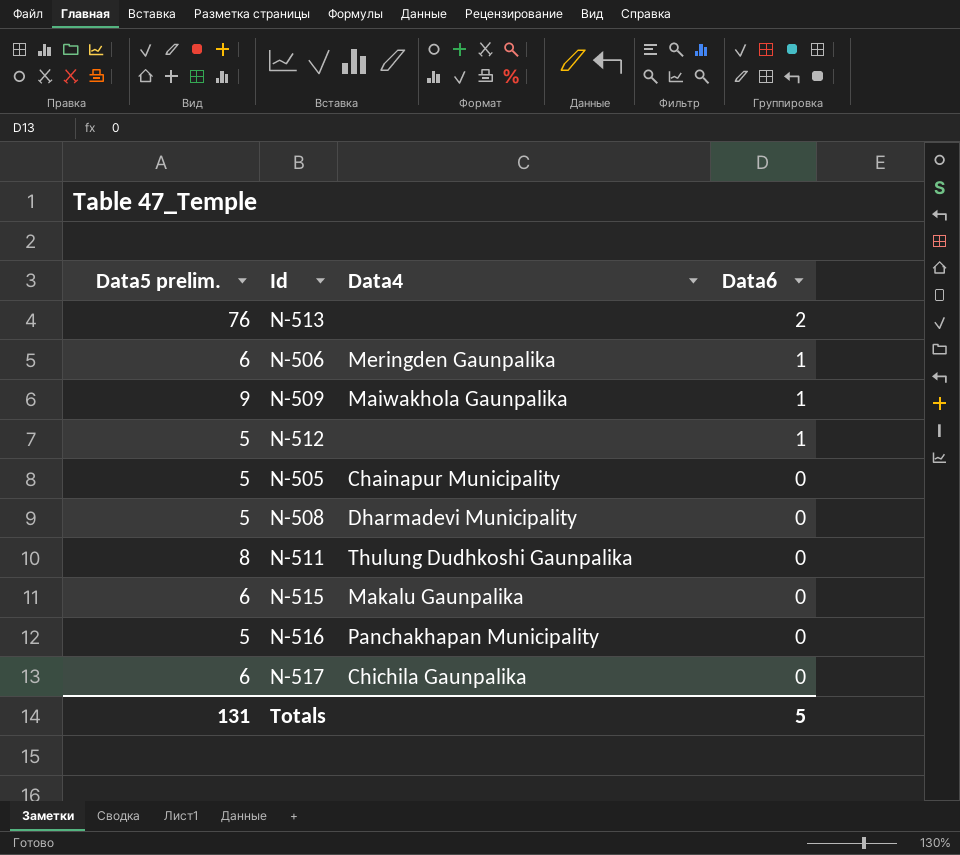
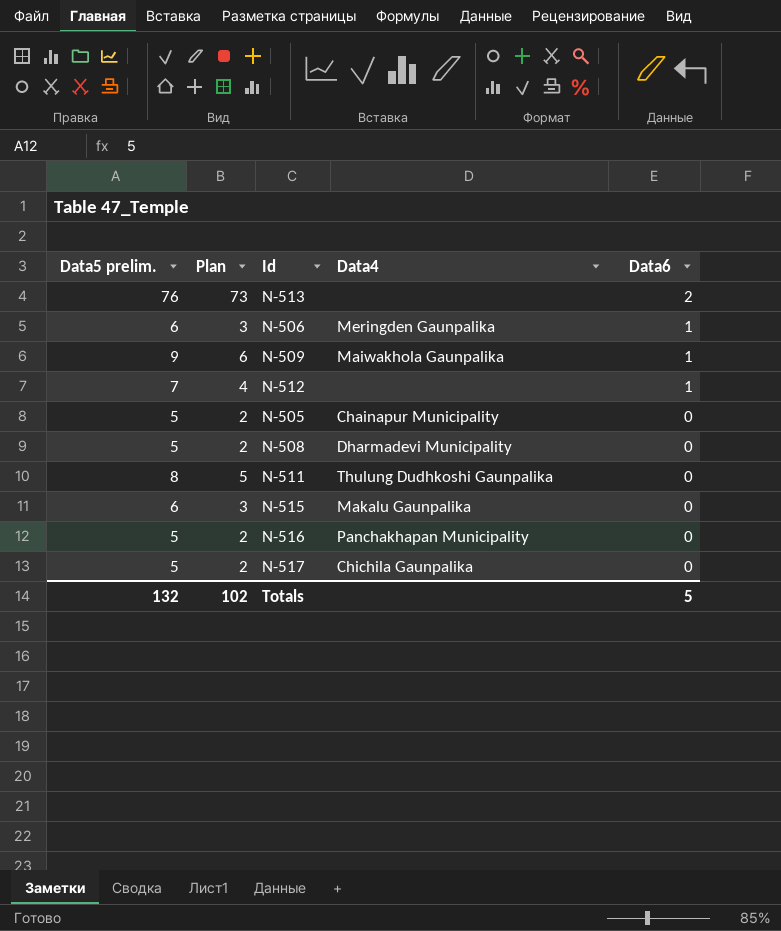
column Plan | formula: none -> [Data5 prelim.] - 3
N-512 | Data5 prelim.: 5 -> 7
N-517 | Data5 prelim.: 6 -> 5
Totals | Data5 prelim.: 131 -> 132

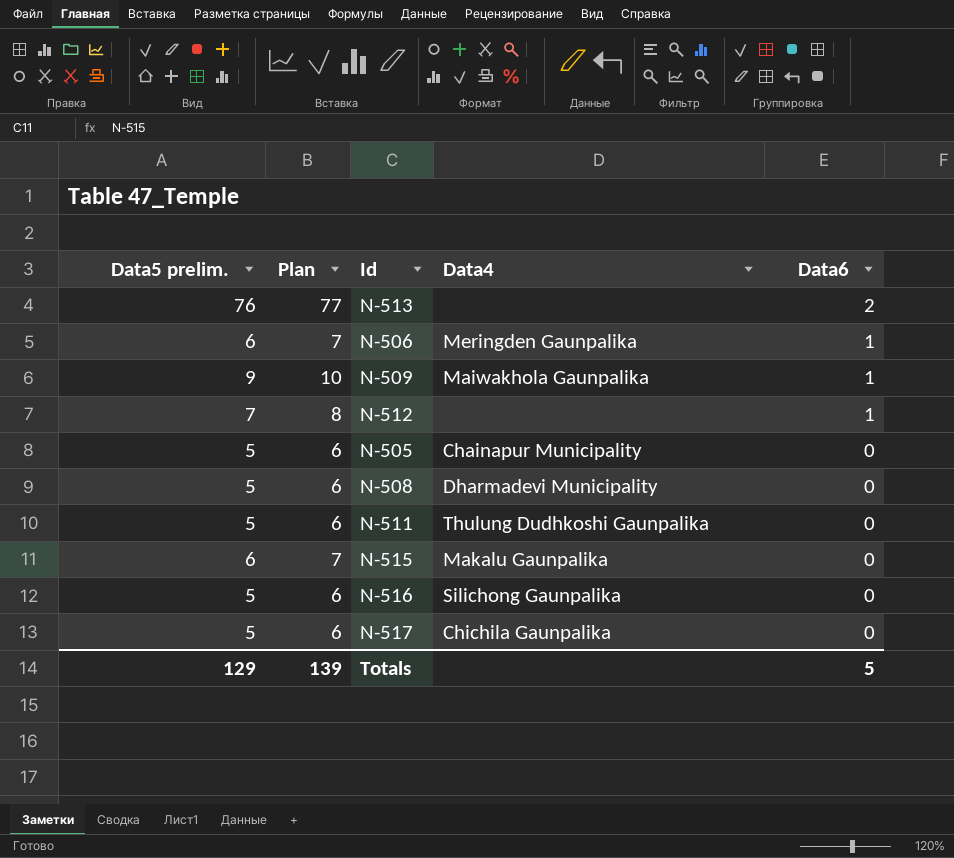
column Plan | formula: [Data5 prelim.] - 3 -> [Data5 prelim.] + 1
N-511 | Data5 prelim.: 8 -> 5
N-516 | Data4: Panchakhapan Municipality -> Silichong Gaunpalika
Totals | Data5 prelim.: 132 -> 129
Totals | Plan: 102 -> 139

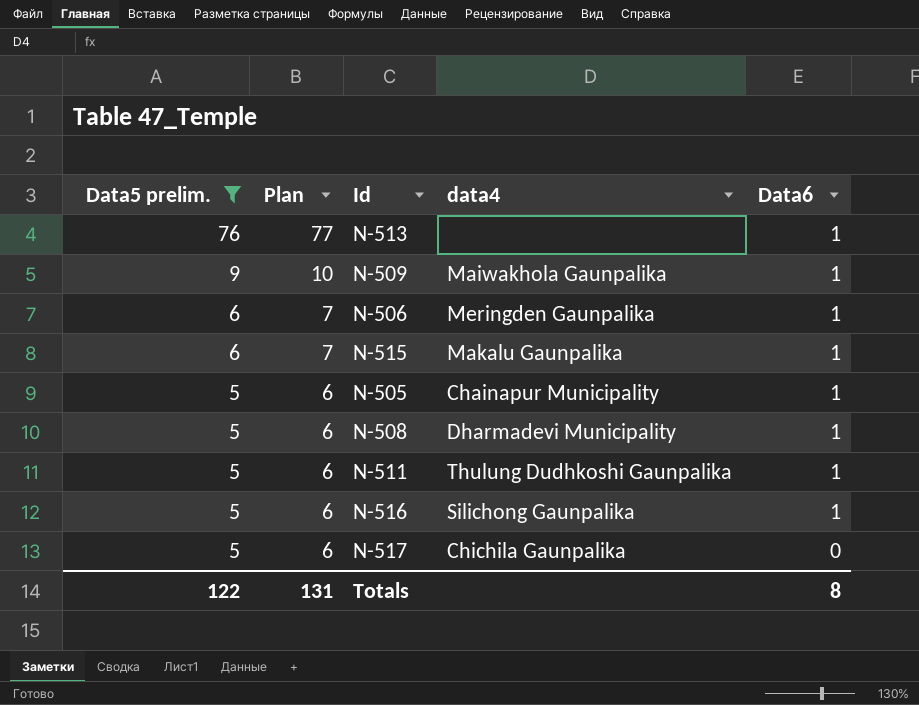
filter: none -> Data5 prelim. != 7
row order: Data6 descending -> Data5 prelim. descending
column name: Data4 -> data4
N-513 | Data6: 2 -> 1
N-515 | Data6: 0 -> 1
N-505 | Data6: 0 -> 1
N-508 | Data6: 0 -> 1
N-511 | Data6: 0 -> 1
N-516 | Data6: 0 -> 1
Totals | Data5 prelim.: 129 -> 122
Totals | Plan: 139 -> 131
Totals | Data6: 5 -> 8

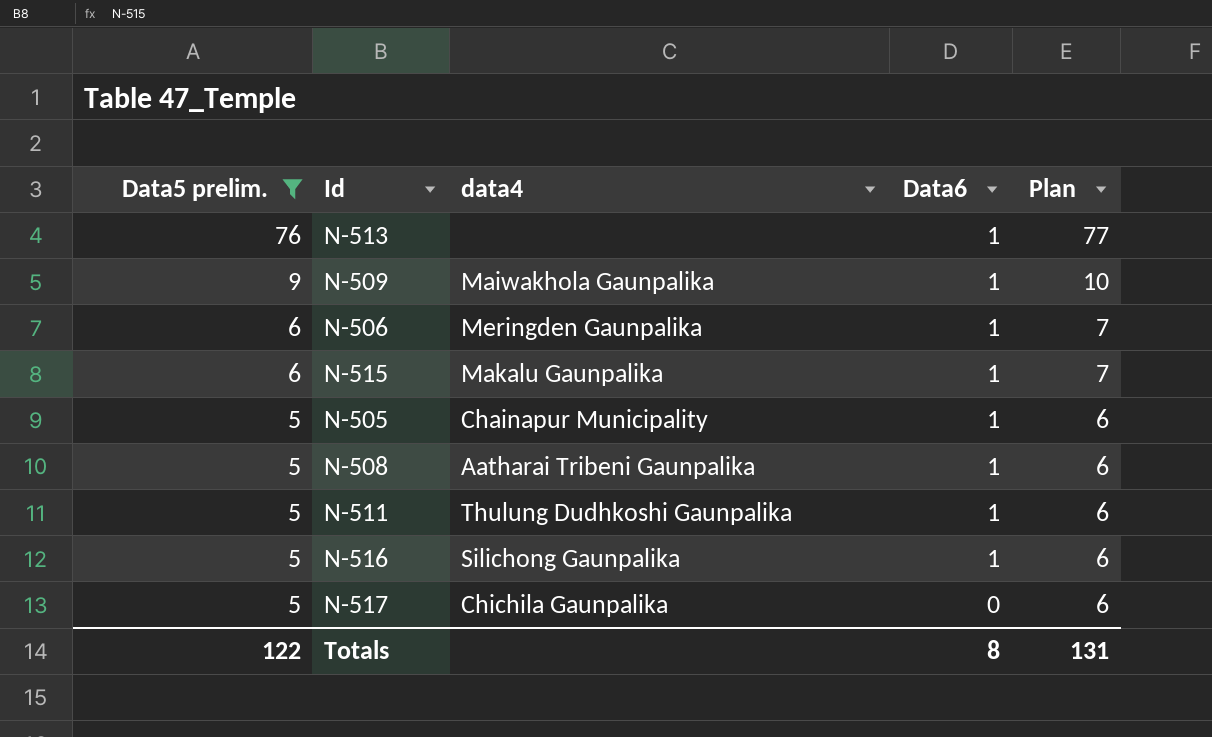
column Plan | position: 2 -> 5
N-508 | data4: Dharmadevi Municipality -> Aatharai Tribeni Gaunpalika

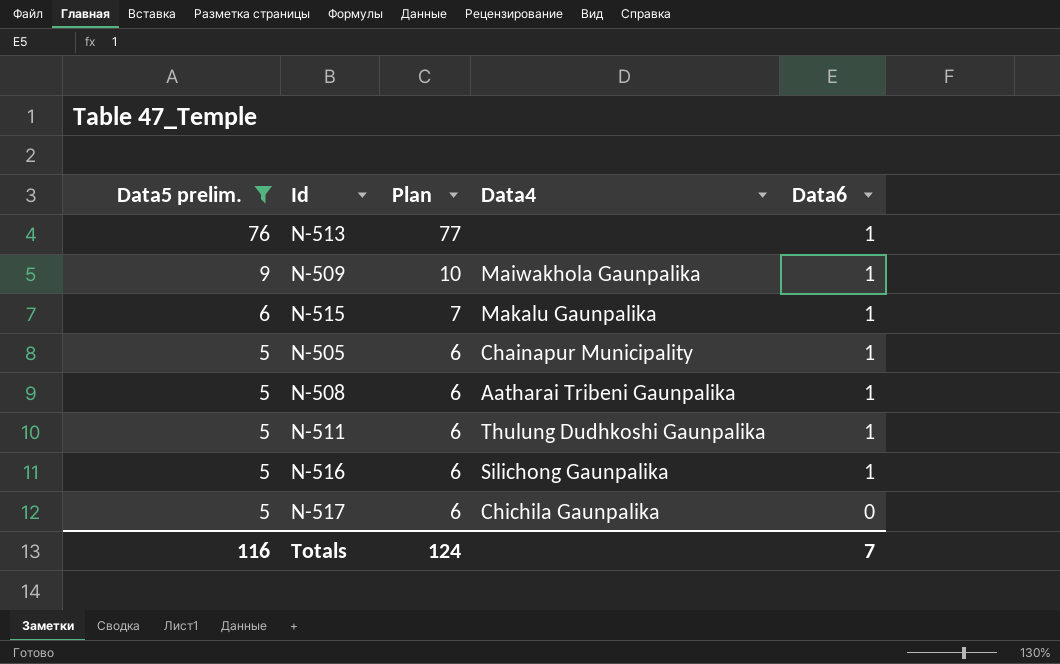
column Plan | position: 5 -> 3
column name: data4 -> Data4
row N-506: 6 | Meringden Gaunpalika | 1 | 7 -> none
Totals | Data5 prelim.: 122 -> 116
Totals | Plan: 131 -> 124
Totals | Data6: 8 -> 7

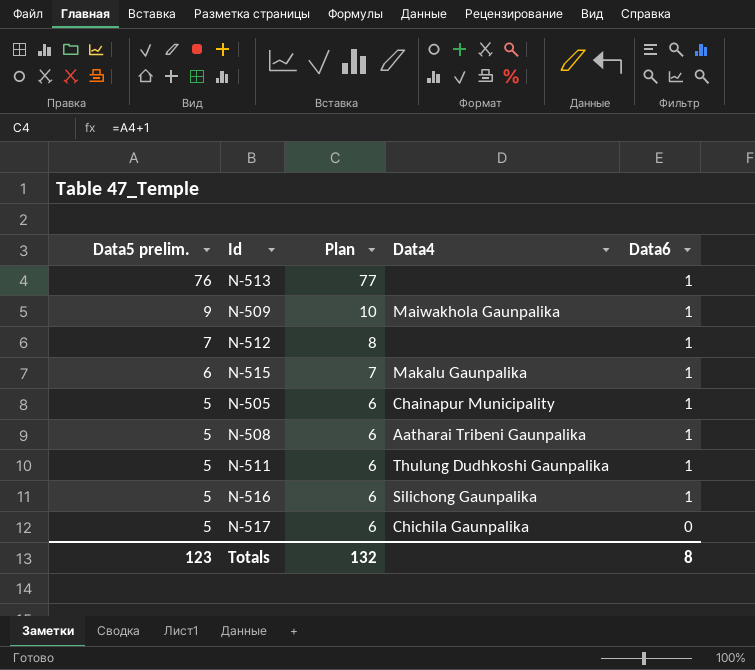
filter: Data5 prelim. != 7 -> none
Totals | Data5 prelim.: 116 -> 123
Totals | Plan: 124 -> 132
Totals | Data6: 7 -> 8

